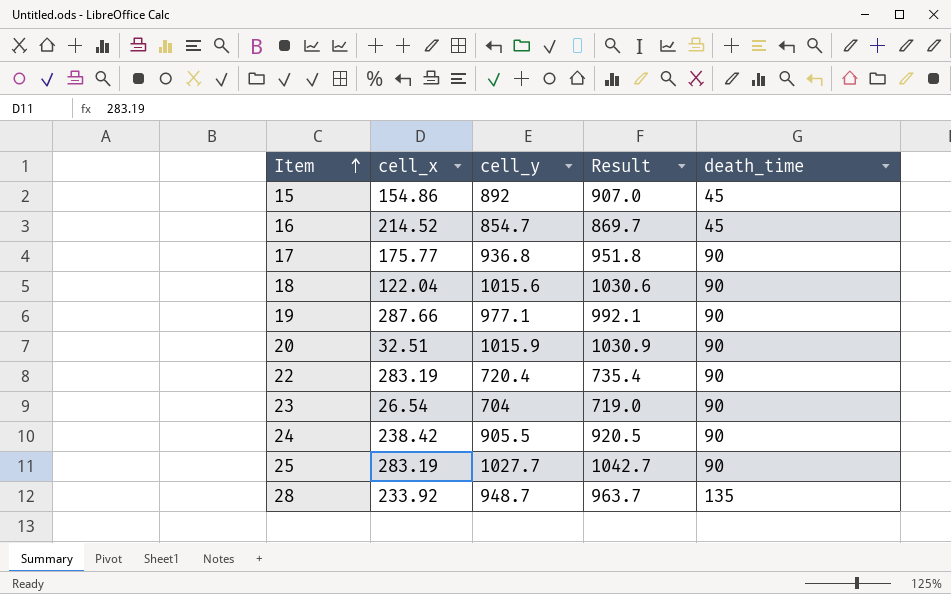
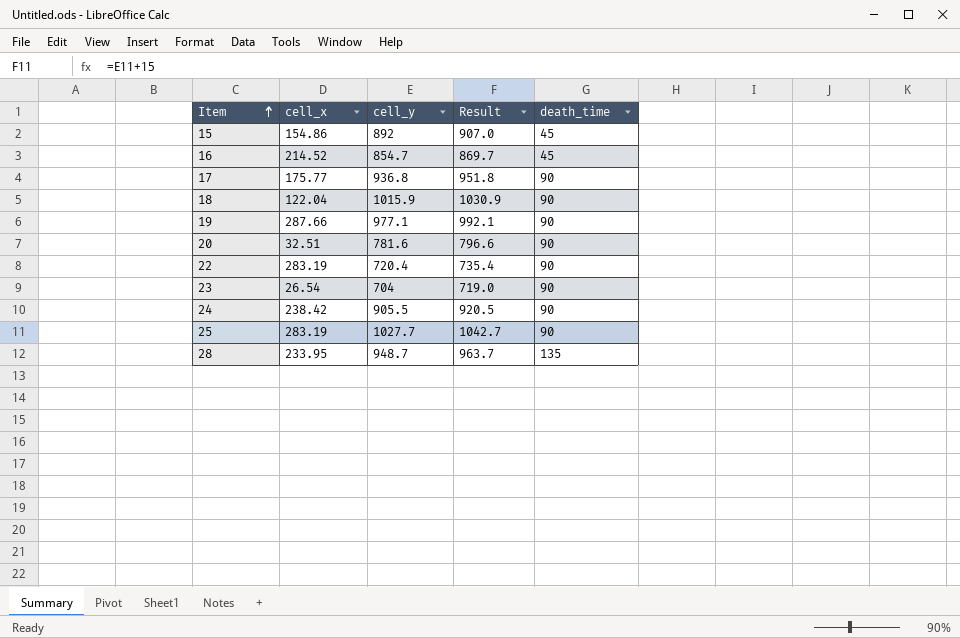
18 | cell_y: 1015.6 -> 1015.9
18 | Result: 1030.6 -> 1030.9
20 | cell_y: 1015.9 -> 781.6
20 | Result: 1030.9 -> 796.6
28 | cell_x: 233.92 -> 233.95

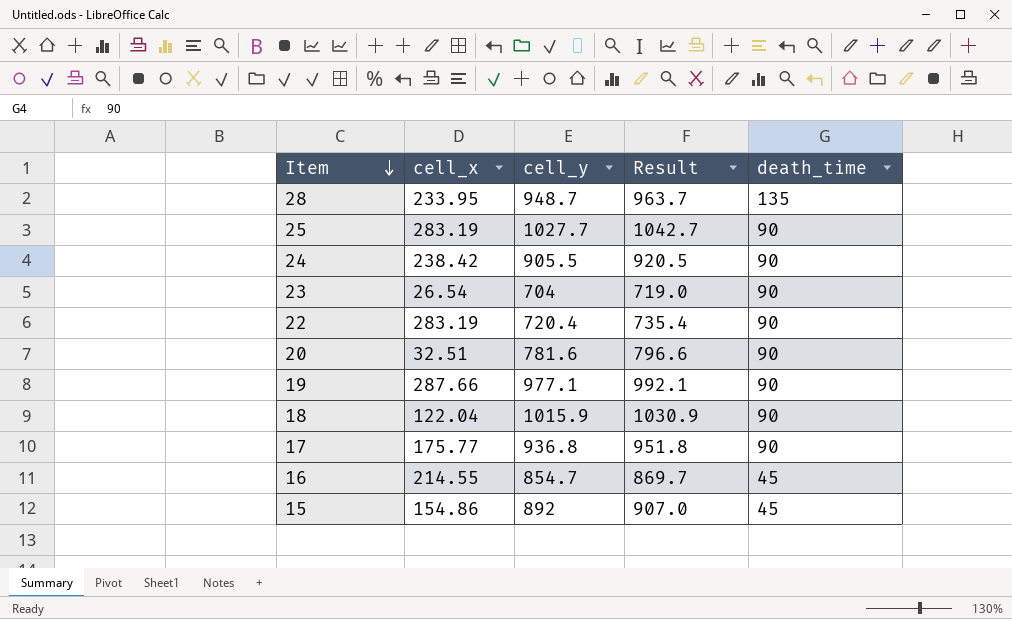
row order: Item ascending -> Item descending
16 | cell_x: 214.52 -> 214.55

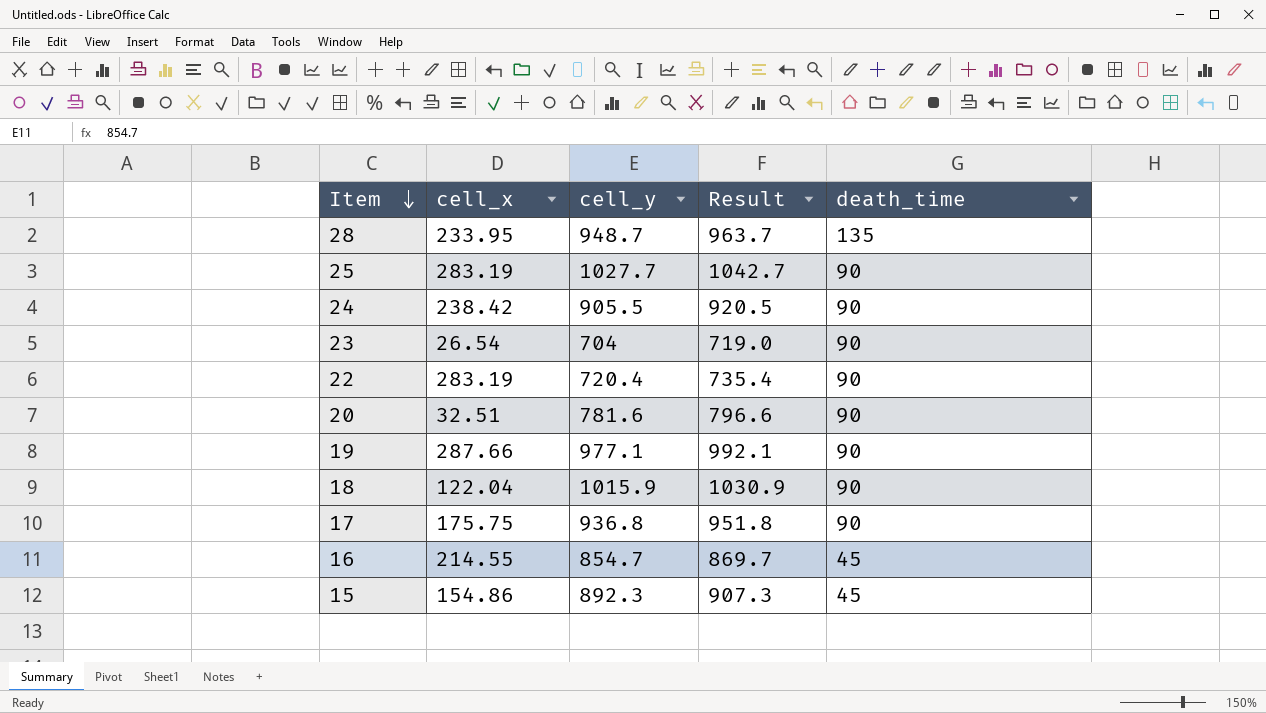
17 | cell_x: 175.77 -> 175.75
15 | cell_y: 892 -> 892.3
15 | Result: 907.0 -> 907.3

